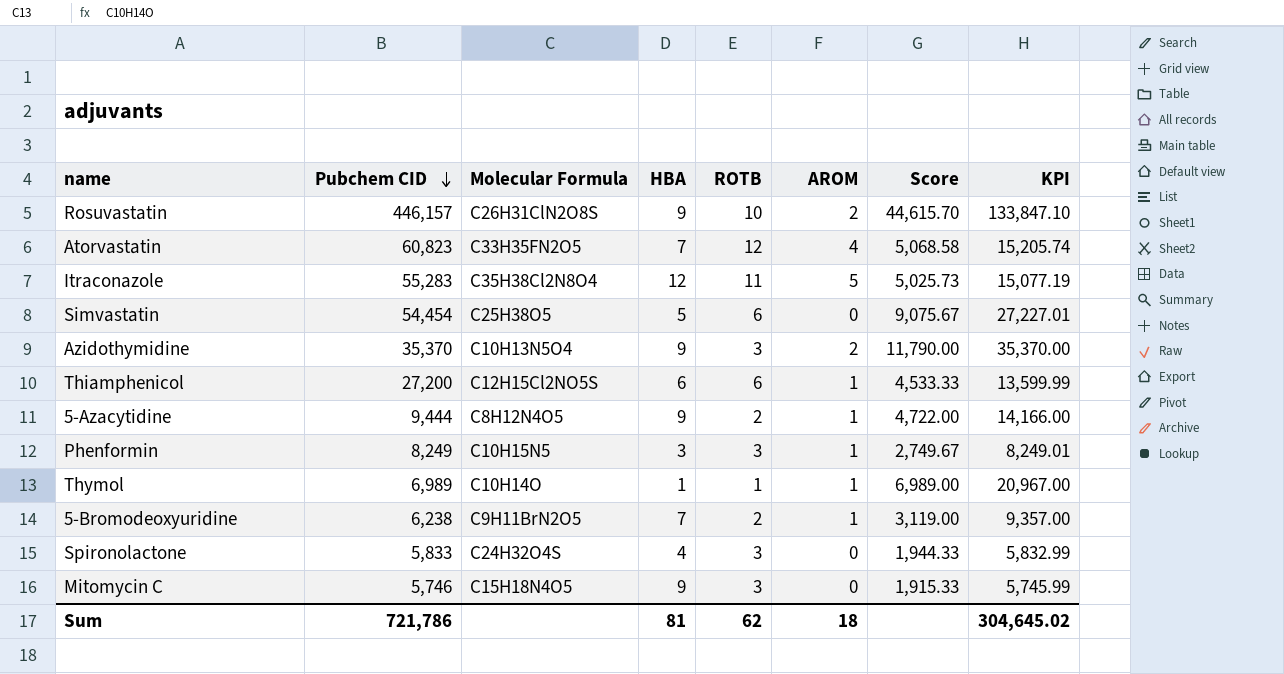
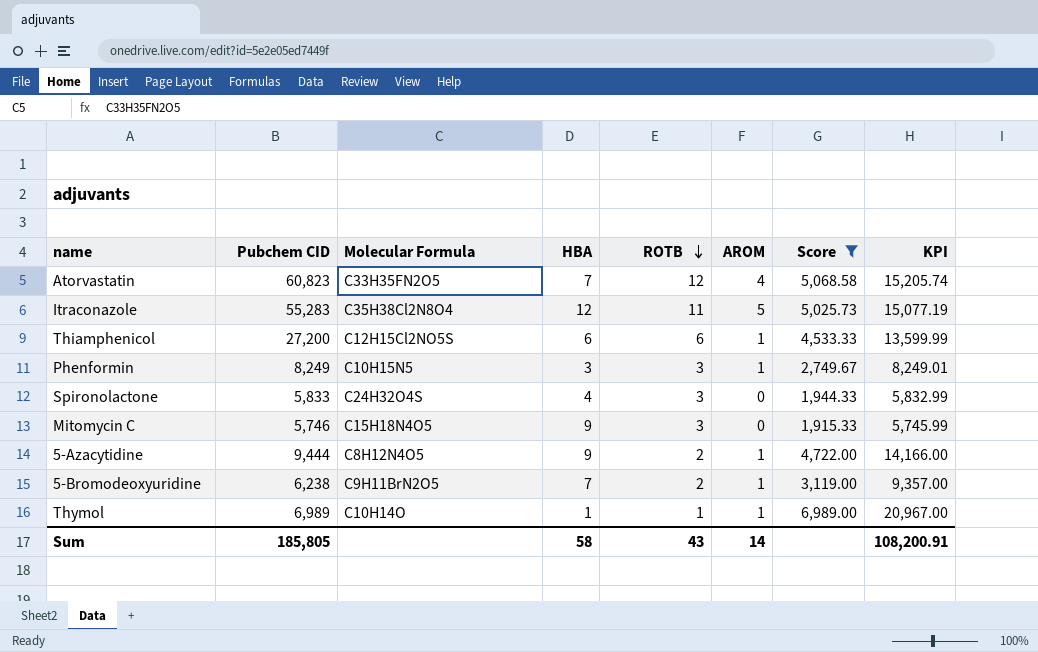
filter: none -> Score <= 6,989.00
row order: Pubchem CID descending -> ROTB descending
Sum | Pubchem CID: 721,786 -> 185,805
Sum | HBA: 81 -> 58
Sum | ROTB: 62 -> 43
Sum | AROM: 18 -> 14
Sum | KPI: 304,645.02 -> 108,200.91

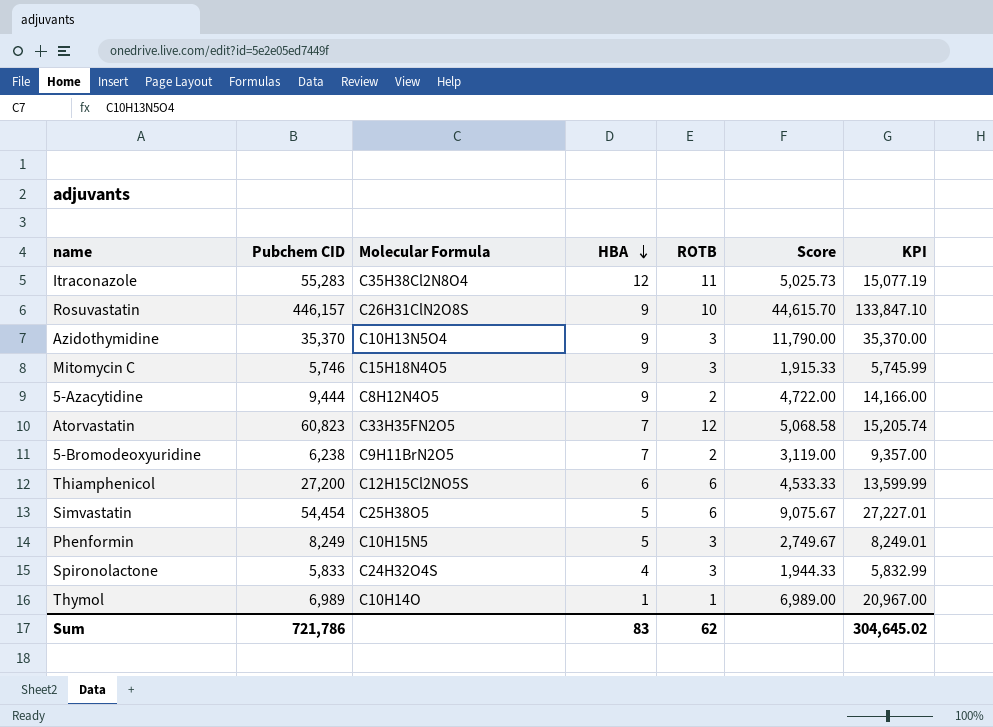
filter: Score <= 6,989.00 -> none
row order: ROTB descending -> HBA descending
column AROM | position: 6 -> none
Phenformin | HBA: 3 -> 5
Sum | Pubchem CID: 185,805 -> 721,786
Sum | HBA: 58 -> 83
Sum | ROTB: 43 -> 62
Sum | KPI: 108,200.91 -> 304,645.02

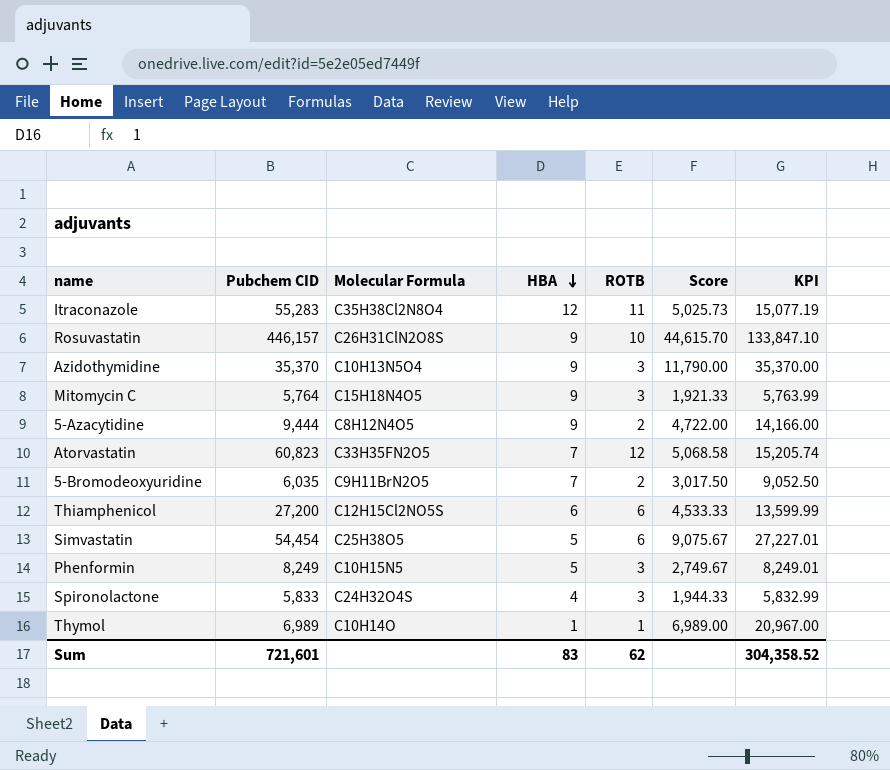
Mitomycin C | Pubchem CID: 5,746 -> 5,764
Mitomycin C | Score: 1,915.33 -> 1,921.33
Mitomycin C | KPI: 5,745.99 -> 5,763.99
5-Bromodeoxyuridine | Pubchem CID: 6,238 -> 6,035
5-Bromodeoxyuridine | Score: 3,119.00 -> 3,017.50
5-Bromodeoxyuridine | KPI: 9,357.00 -> 9,052.50
Sum | Pubchem CID: 721,786 -> 721,601
Sum | KPI: 304,645.02 -> 304,358.52

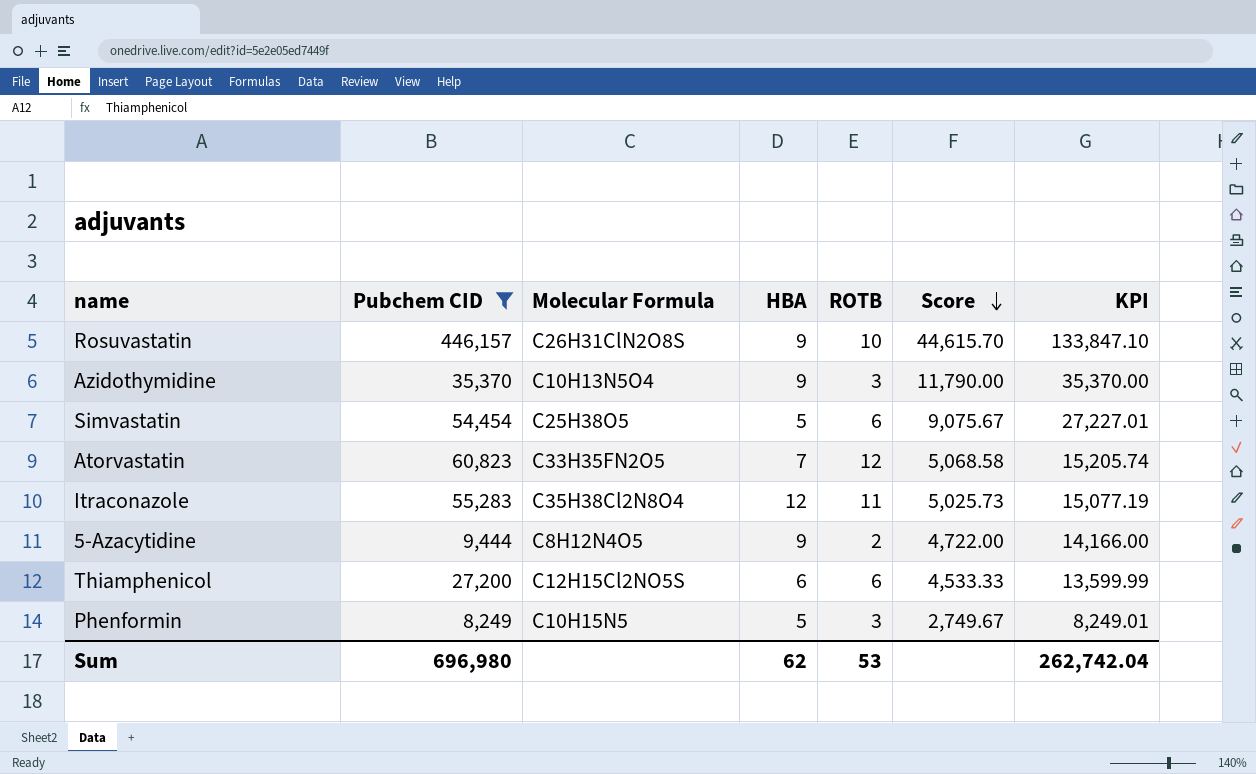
filter: none -> Pubchem CID >= 8,249
row order: HBA descending -> Score descending
Sum | Pubchem CID: 721,601 -> 696,980
Sum | HBA: 83 -> 62
Sum | ROTB: 62 -> 53
Sum | KPI: 304,358.52 -> 262,742.04

